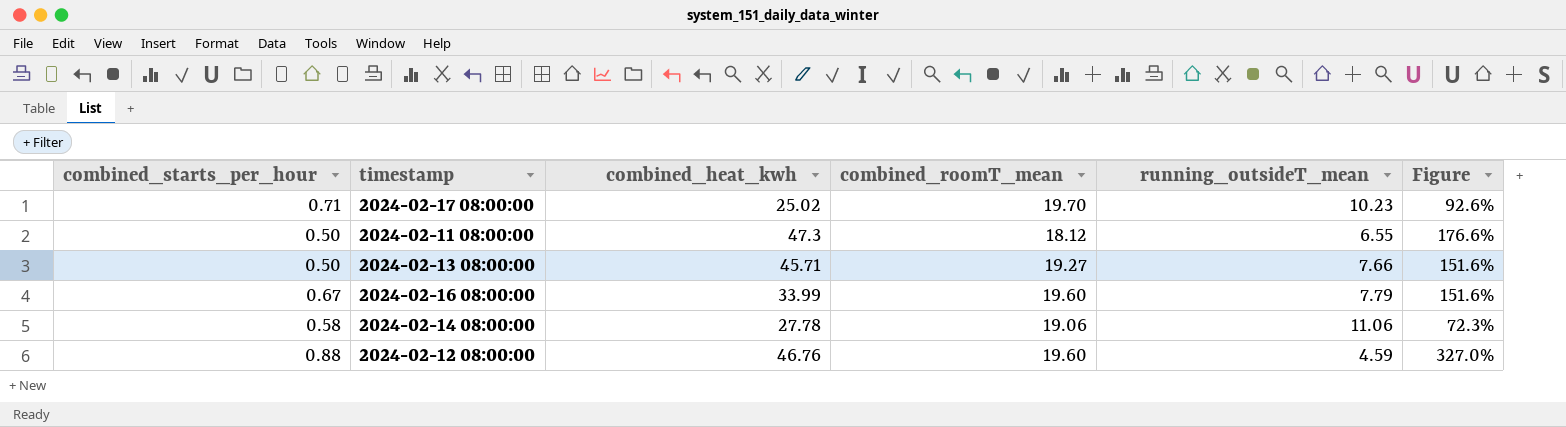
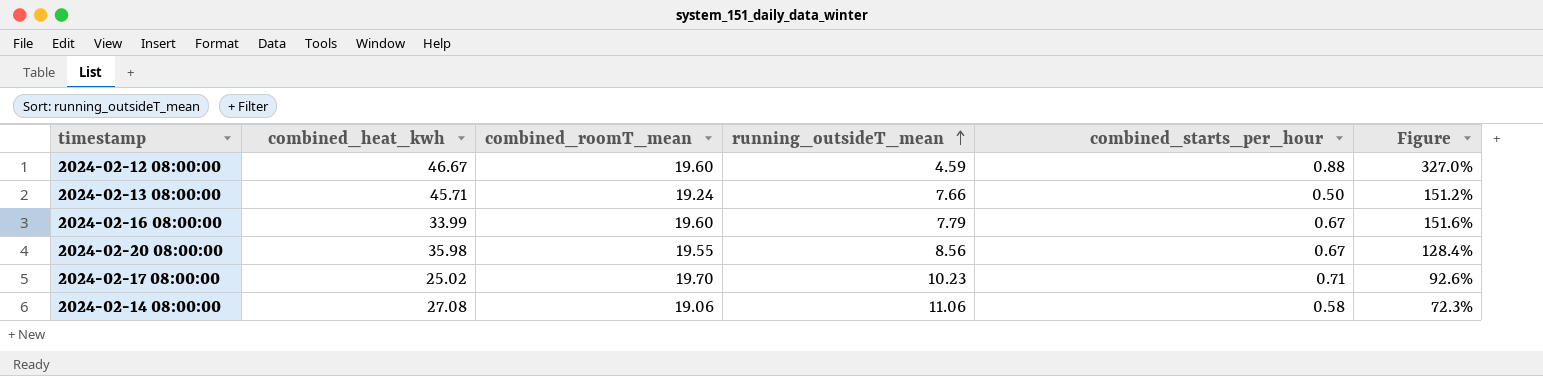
row order: none -> running_outsideT_mean ascending
column combined_starts_per_hour | position: 1 -> 5
row 2024-02-11 08:00:00: 0.50 | 47.3 | 18.12 | 6.55 | 176.6% -> none
2024-02-12 08:00:00 | combined_heat_kwh: 46.76 -> 46.67
2024-02-13 08:00:00 | combined_roomT_mean: 19.27 -> 19.24
2024-02-13 08:00:00 | Figure: 151.6% -> 151.2%
row 2024-02-20 08:00:00: none -> 35.98 | 19.55 | 8.56 | 0.67 | 128.4%
2024-02-14 08:00:00 | combined_heat_kwh: 27.78 -> 27.08

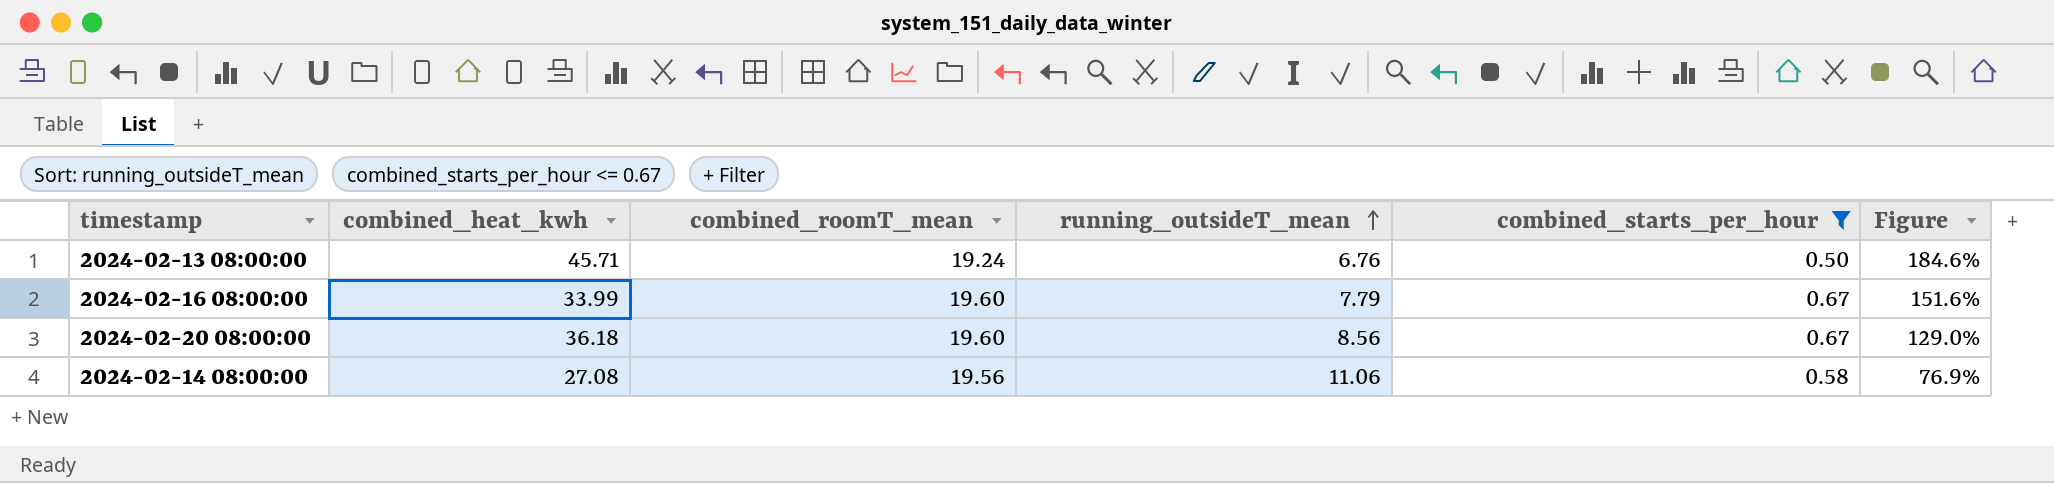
filter: none -> combined_starts_per_hour <= 0.67
2024-02-13 08:00:00 | running_outsideT_mean: 7.66 -> 6.76
2024-02-13 08:00:00 | Figure: 151.2% -> 184.6%
2024-02-20 08:00:00 | combined_heat_kwh: 35.98 -> 36.18
2024-02-20 08:00:00 | combined_roomT_mean: 19.55 -> 19.60
2024-02-20 08:00:00 | Figure: 128.4% -> 129.0%
2024-02-14 08:00:00 | combined_roomT_mean: 19.06 -> 19.56
2024-02-14 08:00:00 | Figure: 72.3% -> 76.9%

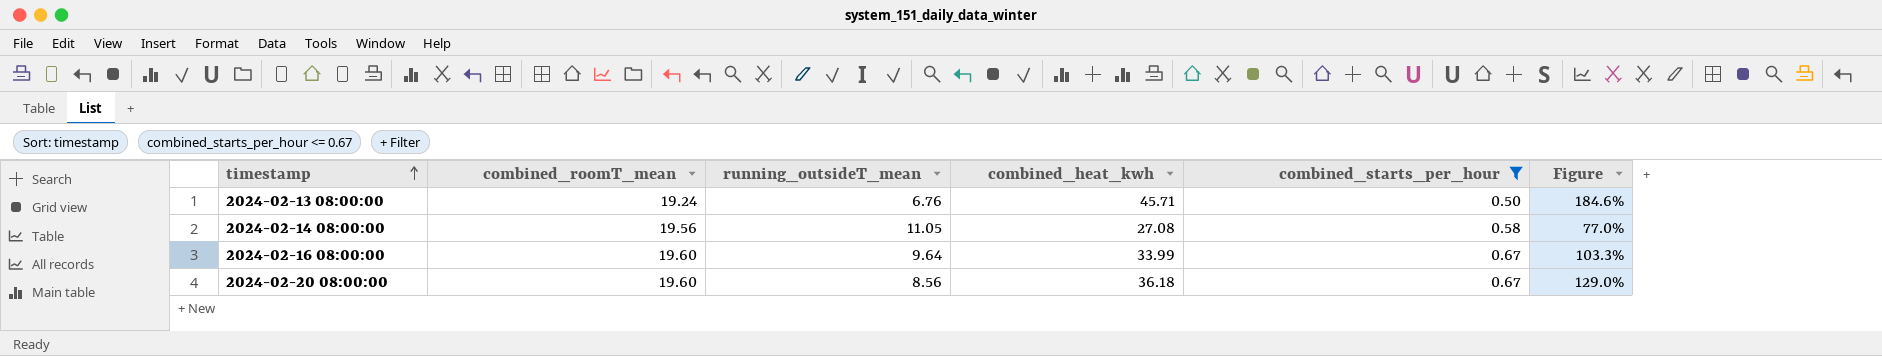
row order: running_outsideT_mean ascending -> timestamp ascending
column combined_heat_kwh | position: 2 -> 4
2024-02-14 08:00:00 | running_outsideT_mean: 11.06 -> 11.05
2024-02-14 08:00:00 | Figure: 76.9% -> 77.0%
2024-02-16 08:00:00 | running_outsideT_mean: 7.79 -> 9.64
2024-02-16 08:00:00 | Figure: 151.6% -> 103.3%

